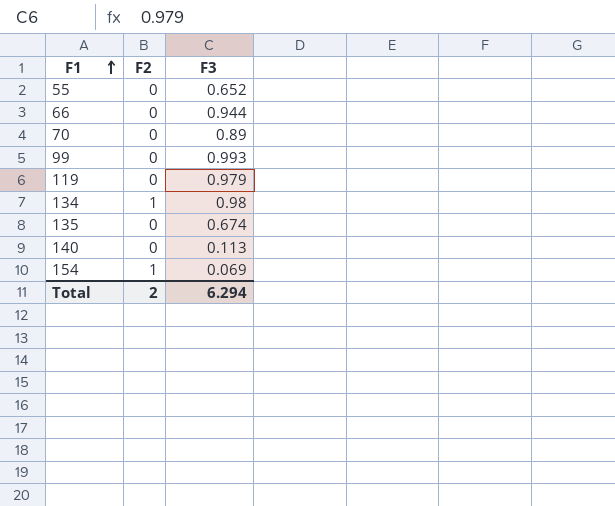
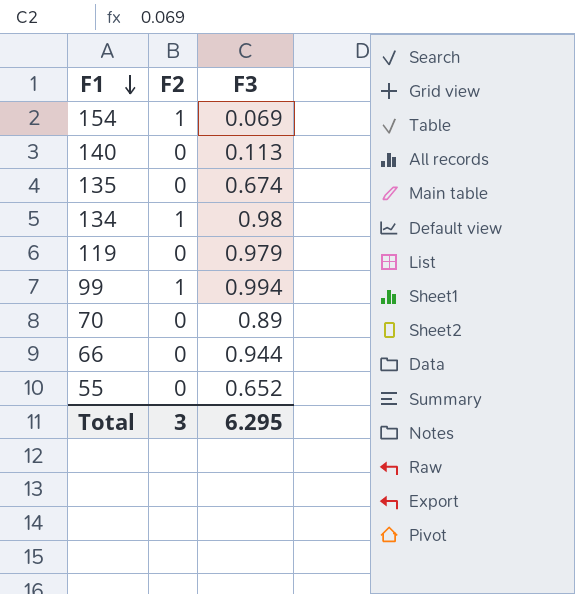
row order: F1 ascending -> F1 descending
99 | F2: 0 -> 1
99 | F3: 0.993 -> 0.994
Total | F2: 2 -> 3
Total | F3: 6.294 -> 6.295

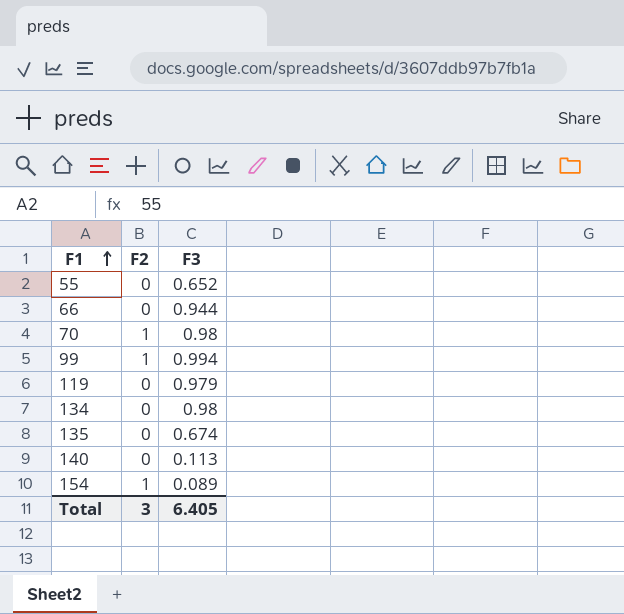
row order: F1 descending -> F1 ascending
70 | F2: 0 -> 1
70 | F3: 0.89 -> 0.98
134 | F2: 1 -> 0
154 | F3: 0.069 -> 0.089
Total | F3: 6.295 -> 6.405

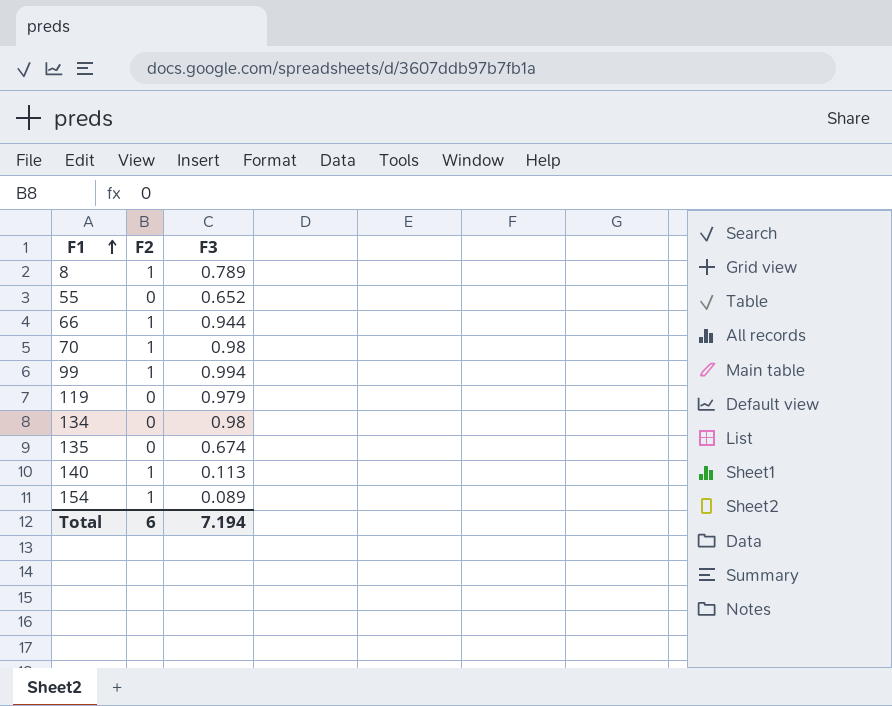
row 8: none -> 1 | 0.789
66 | F2: 0 -> 1
140 | F2: 0 -> 1
Total | F2: 3 -> 6
Total | F3: 6.405 -> 7.194

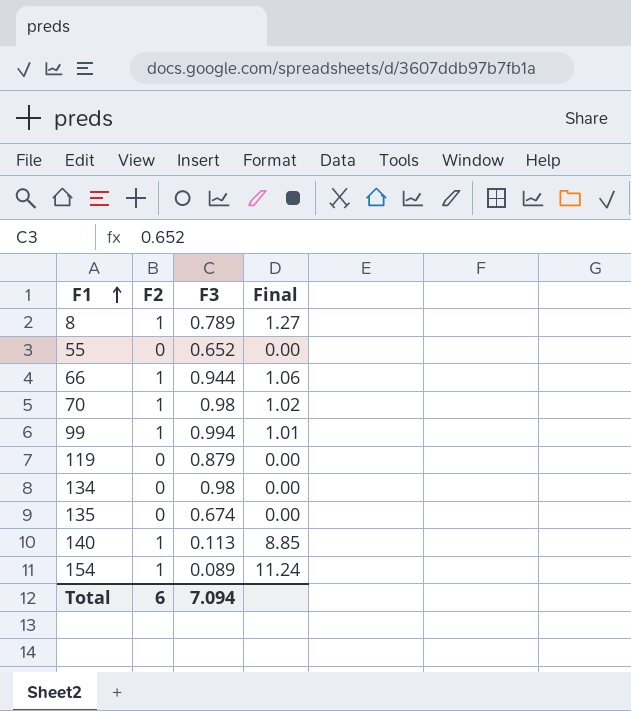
column Final | formula: none -> [F2] / [F3]
119 | F3: 0.979 -> 0.879
Total | F3: 7.194 -> 7.094

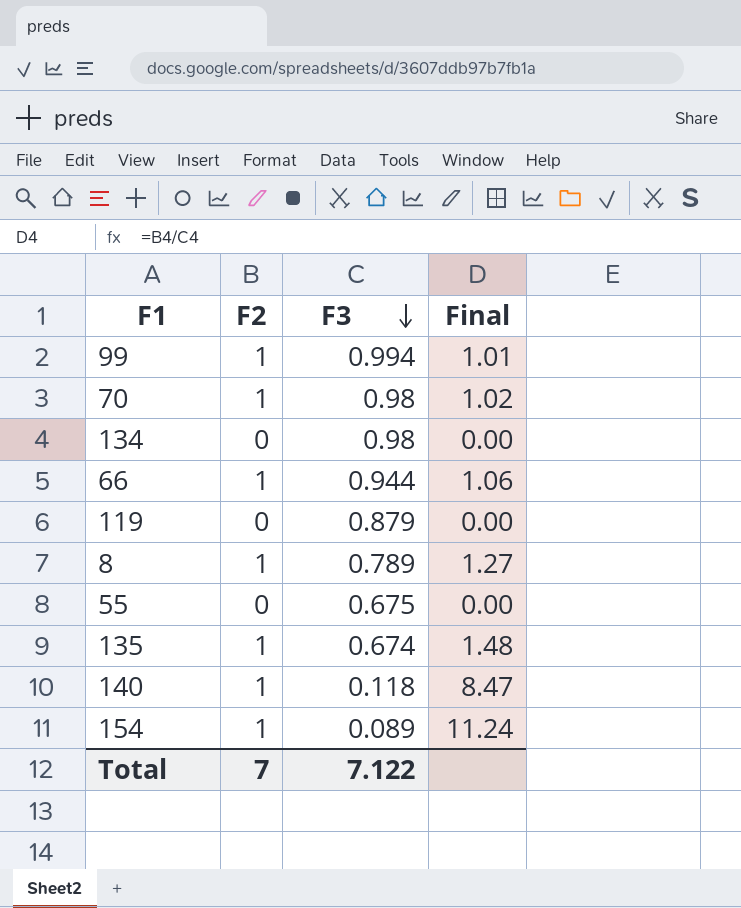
row order: F1 ascending -> F3 descending
55 | F3: 0.652 -> 0.675
135 | F2: 0 -> 1
135 | Final: 0.00 -> 1.48
140 | F3: 0.113 -> 0.118
140 | Final: 8.85 -> 8.47
Total | F2: 6 -> 7
Total | F3: 7.094 -> 7.122

